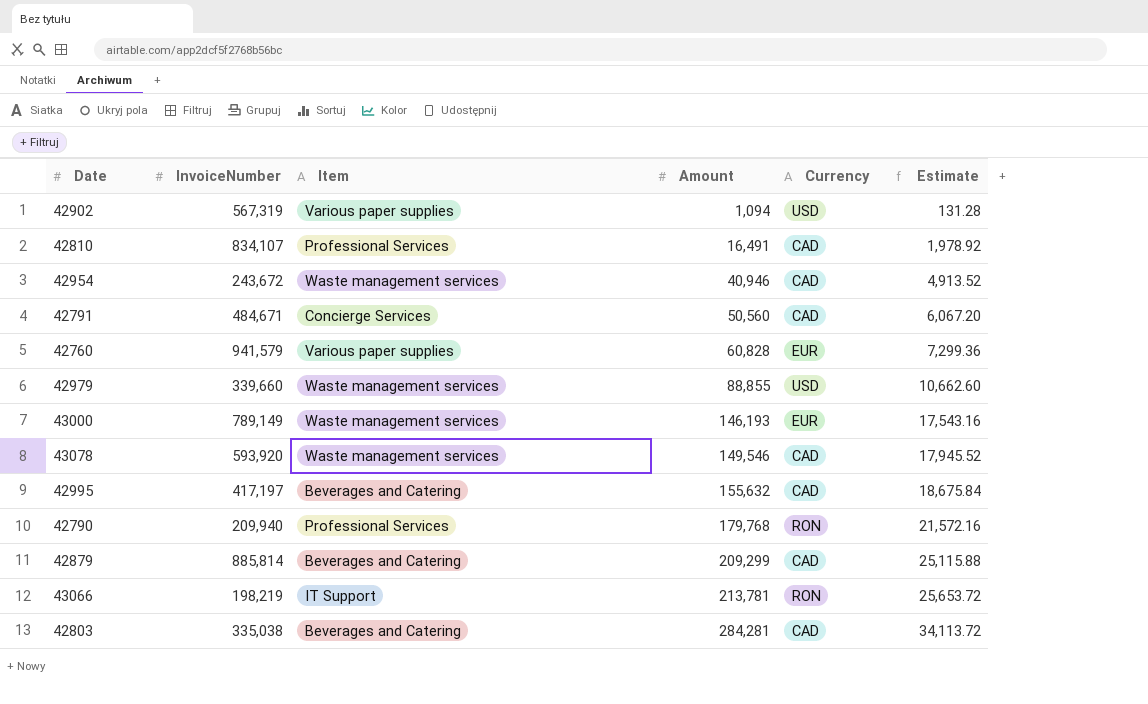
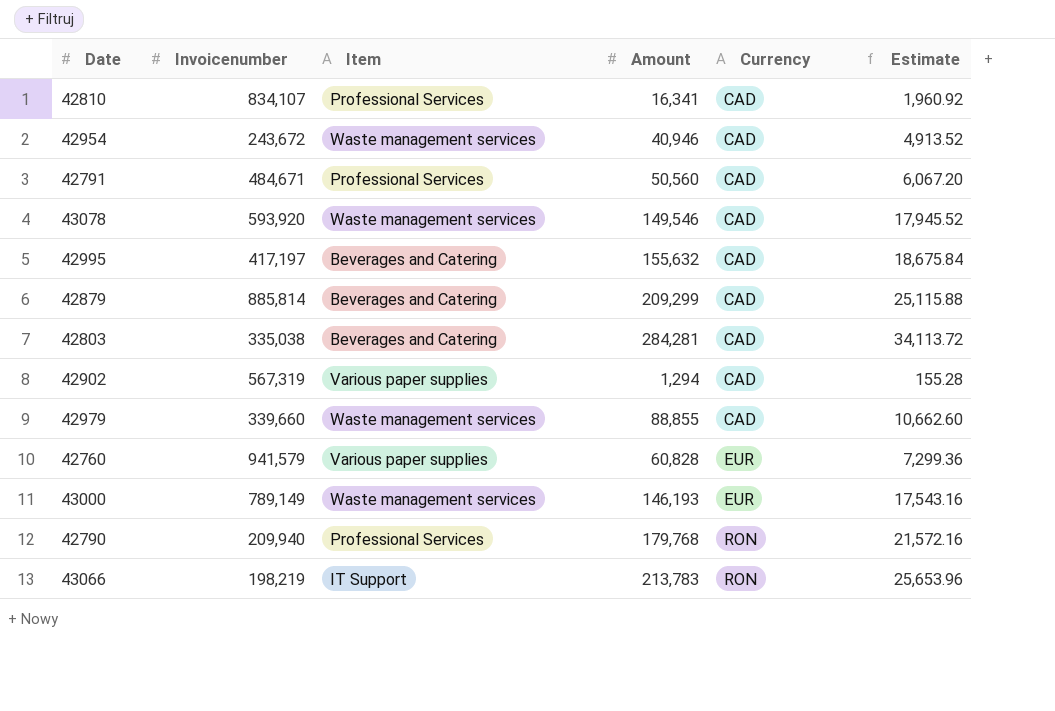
row order: Amount ascending -> Currency ascending
column name: InvoiceNumber -> Invoicenumber
42810 | Amount: 16,491 -> 16,341
42810 | Estimate: 1,978.92 -> 1,960.92
42791 | Item: Concierge Services -> Professional Services
42902 | Amount: 1,094 -> 1,294
42902 | Currency: USD -> CAD
42902 | Estimate: 131.28 -> 155.28
42979 | Currency: USD -> CAD
43066 | Amount: 213,781 -> 213,783
43066 | Estimate: 25,653.72 -> 25,653.96

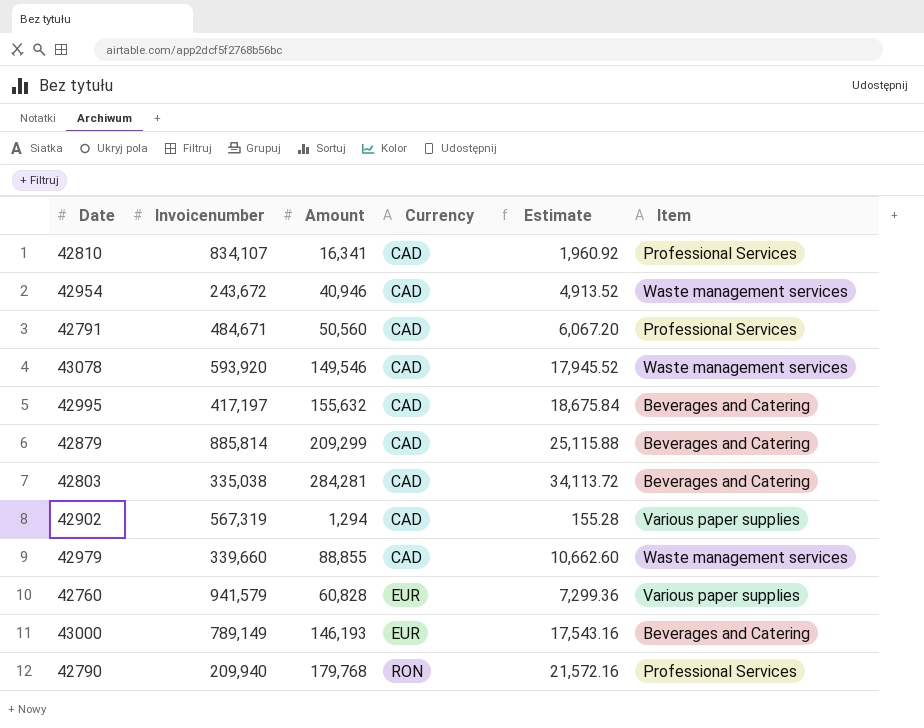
column Item | position: 3 -> 6
row 43066: 198,219 | IT Support | 213,783 | RON | 25,653.96 -> none
43000 | Item: Waste management services -> Beverages and Catering

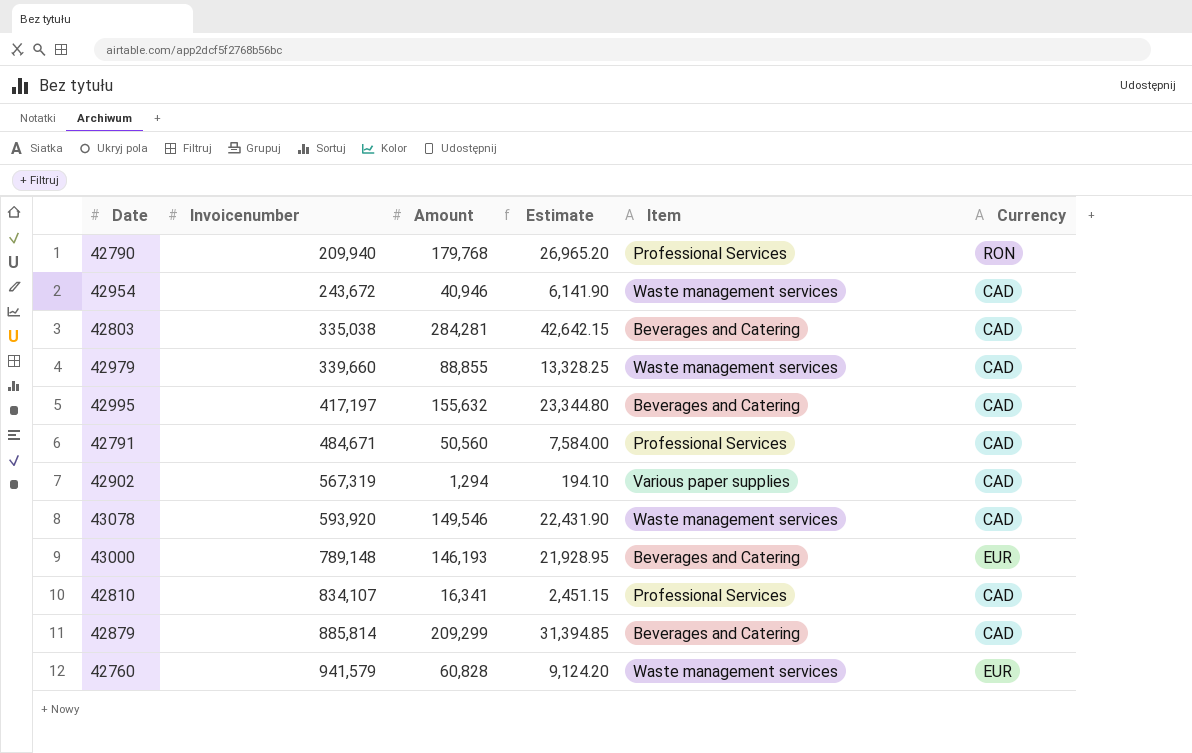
row order: Currency ascending -> Invoicenumber ascending
column Estimate | formula: [Amount] * 0.12 -> [Amount] * 0.15
column Currency | position: 4 -> 6
43000 | Invoicenumber: 789,149 -> 789,148
42760 | Item: Various paper supplies -> Waste management services

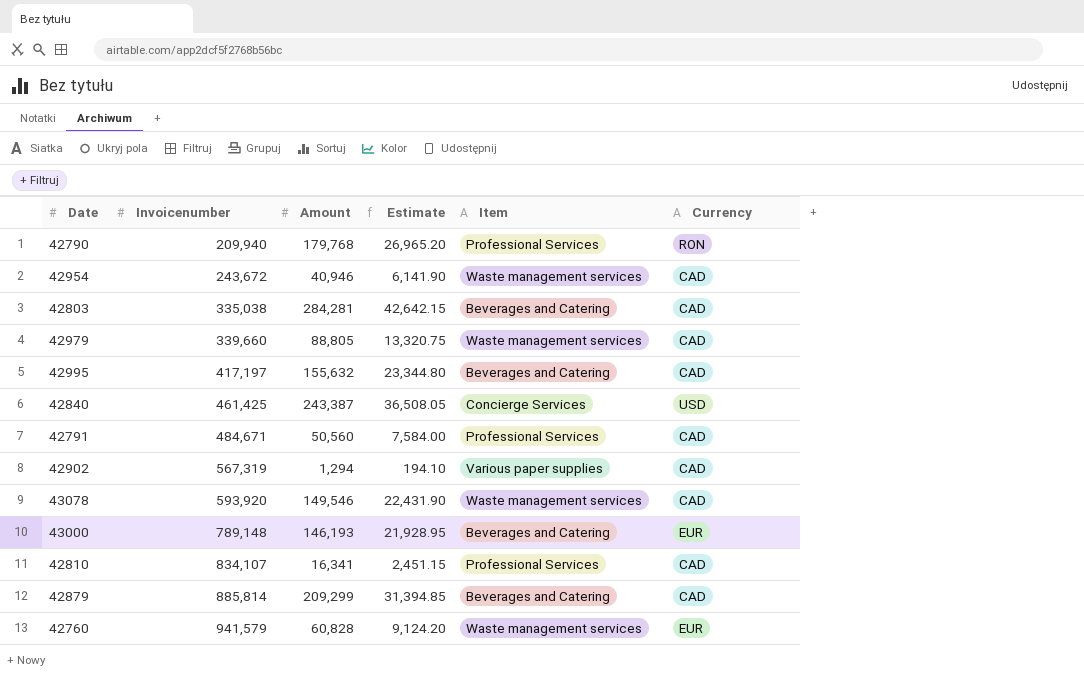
42979 | Amount: 88,855 -> 88,805
42979 | Estimate: 13,328.25 -> 13,320.75
row 42840: none -> 461,425 | 243,387 | 36,508.05 | Concierge Services | USD

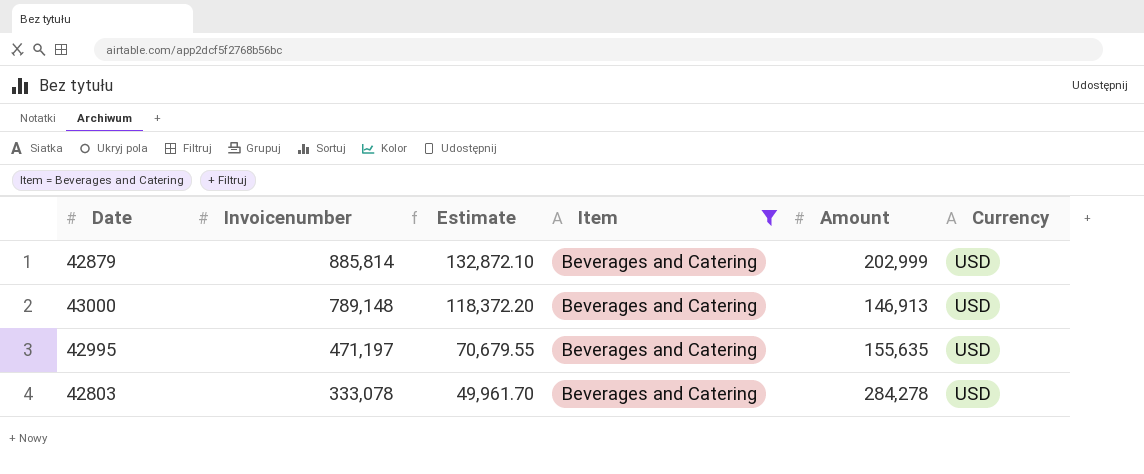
filter: none -> Item = Beverages and Catering
row order: Invoicenumber ascending -> Invoicenumber descending
column Estimate | formula: [Amount] * 0.15 -> [Invoicenumber] * 0.15
column Amount | position: 3 -> 5
42879 | Amount: 209,299 -> 202,999
42879 | Currency: CAD -> USD
43000 | Amount: 146,193 -> 146,913
43000 | Currency: EUR -> USD
42995 | Invoicenumber: 417,197 -> 471,197
42995 | Amount: 155,632 -> 155,635
42995 | Currency: CAD -> USD
42803 | Invoicenumber: 335,038 -> 333,078
42803 | Amount: 284,281 -> 284,278
42803 | Currency: CAD -> USD

